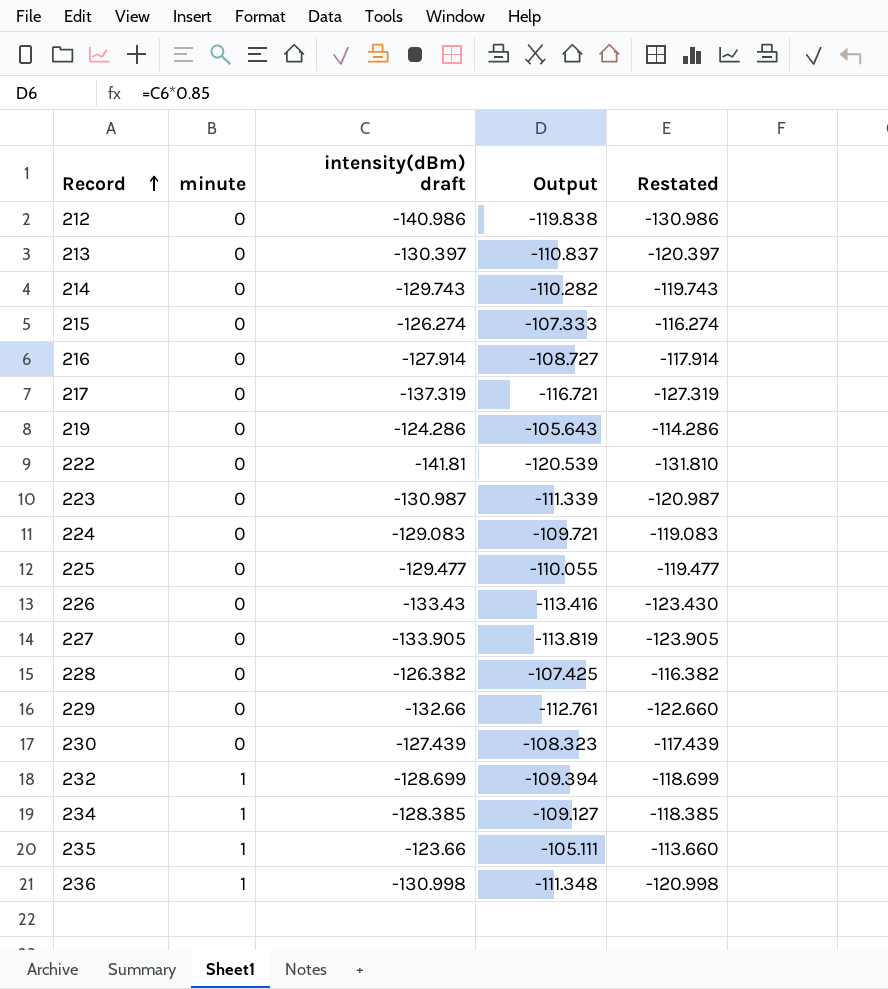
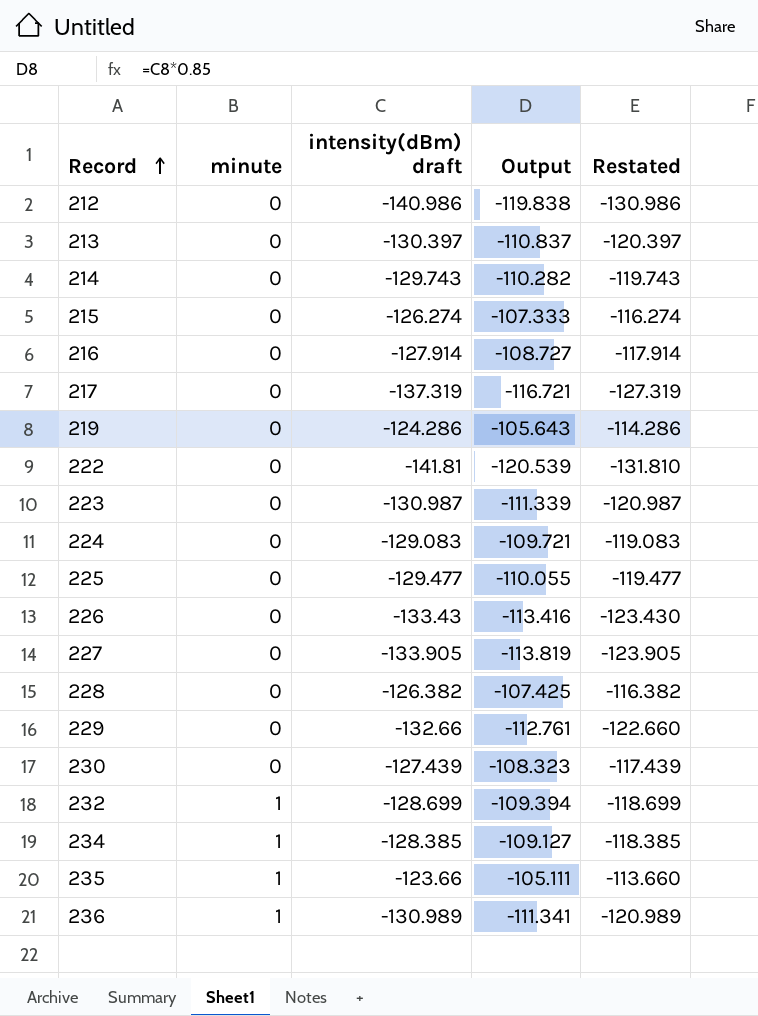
236 | intensity(dBm) draft: -130.998 -> -130.989
236 | Output: -111.348 -> -111.341
236 | Restated: -120.998 -> -120.989

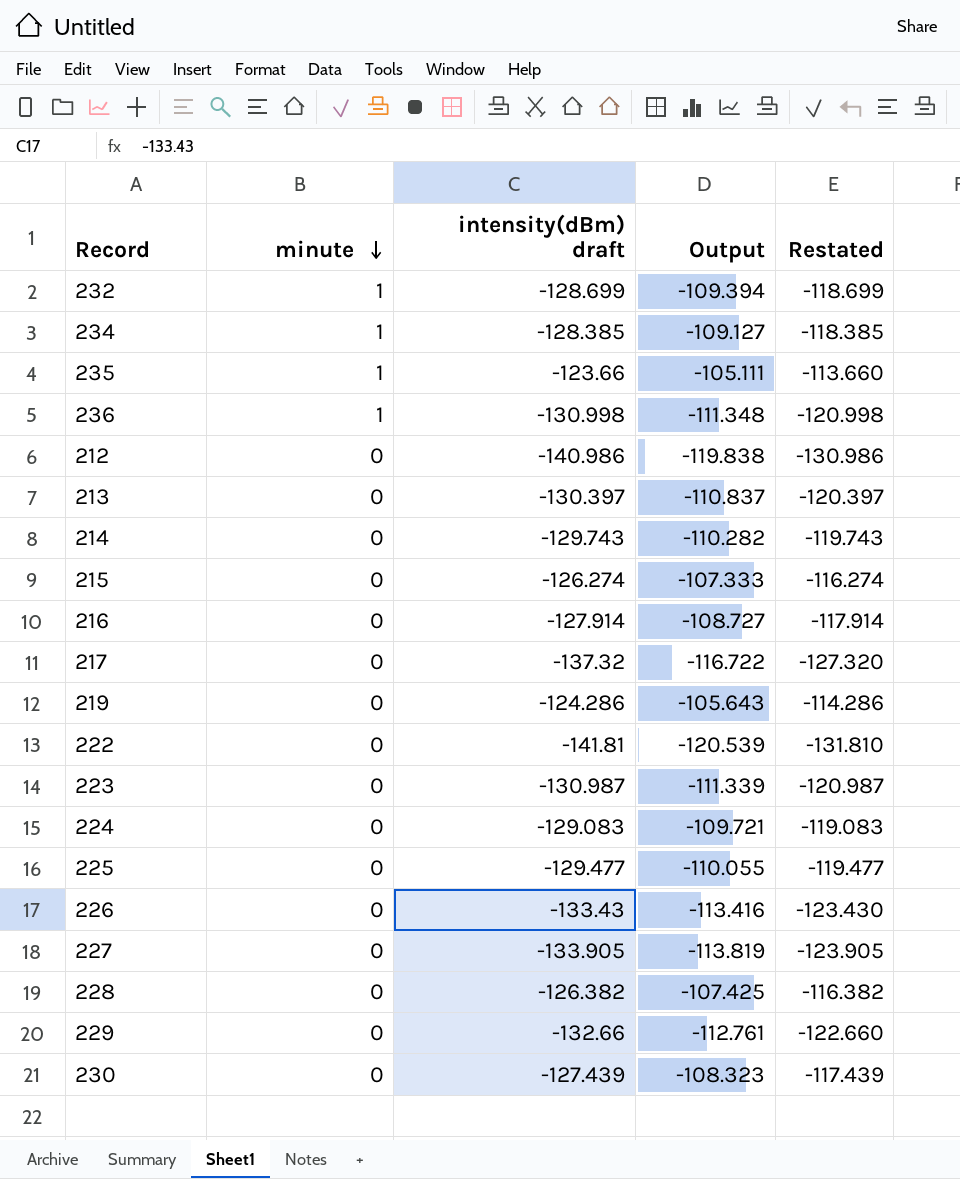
row order: Record ascending -> minute descending
236 | intensity(dBm) draft: -130.989 -> -130.998
236 | Output: -111.341 -> -111.348
236 | Restated: -120.989 -> -120.998
217 | intensity(dBm) draft: -137.319 -> -137.32
217 | Output: -116.721 -> -116.722
217 | Restated: -127.319 -> -127.320

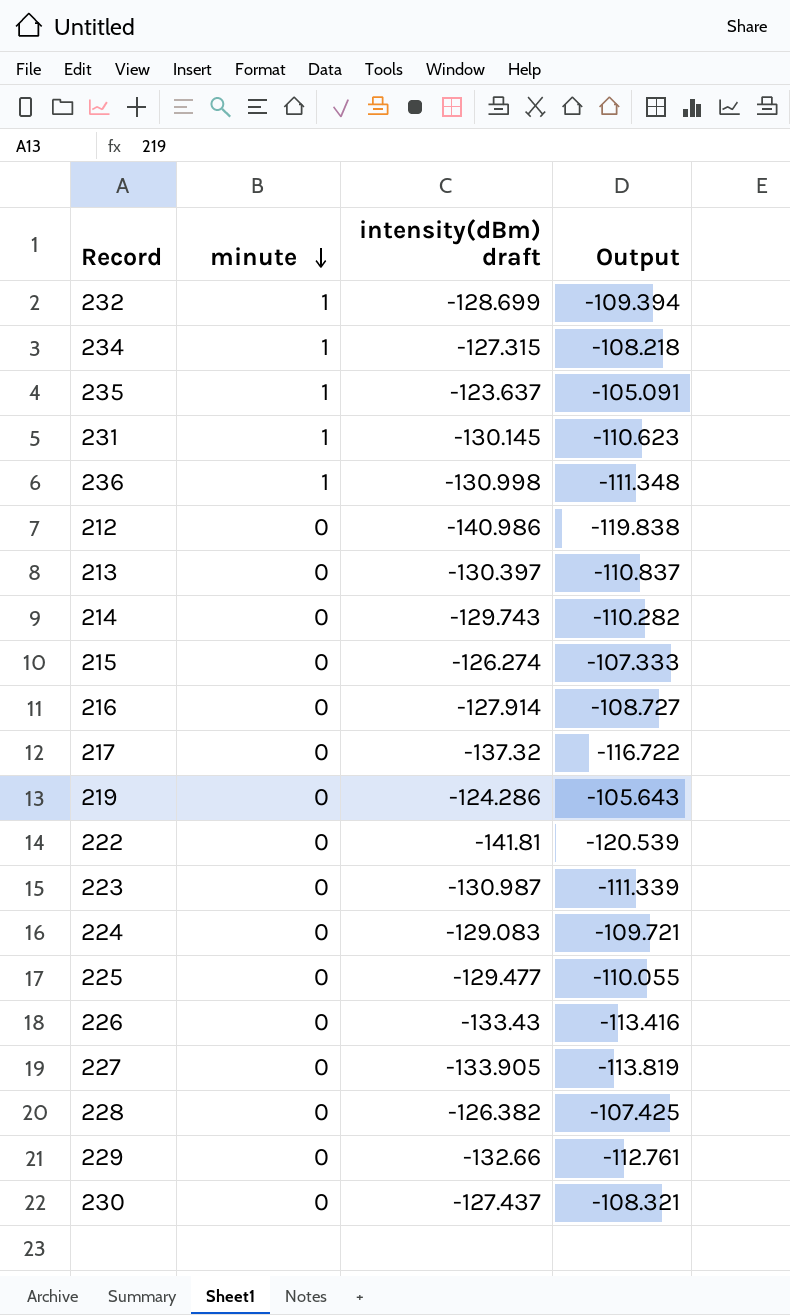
column Restated | formula: [intensity(dBm) draft] + 10 -> none
234 | intensity(dBm) draft: -128.385 -> -127.315
234 | Output: -109.127 -> -108.218
235 | intensity(dBm) draft: -123.66 -> -123.637
235 | Output: -105.111 -> -105.091
row 231: none -> 1 | -130.145 | -110.623
230 | intensity(dBm) draft: -127.439 -> -127.437
230 | Output: -108.323 -> -108.321

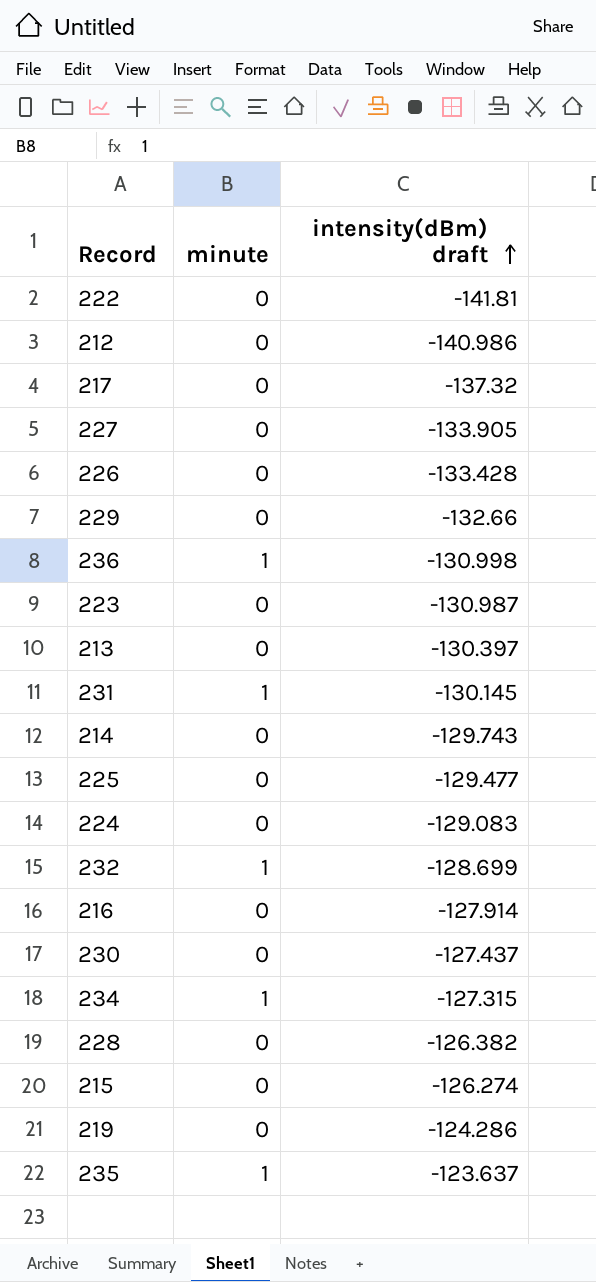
row order: minute descending -> intensity(dBm) draft ascending
column Output | formula: [intensity(dBm) draft] * 0.85 -> none
226 | intensity(dBm) draft: -133.43 -> -133.428

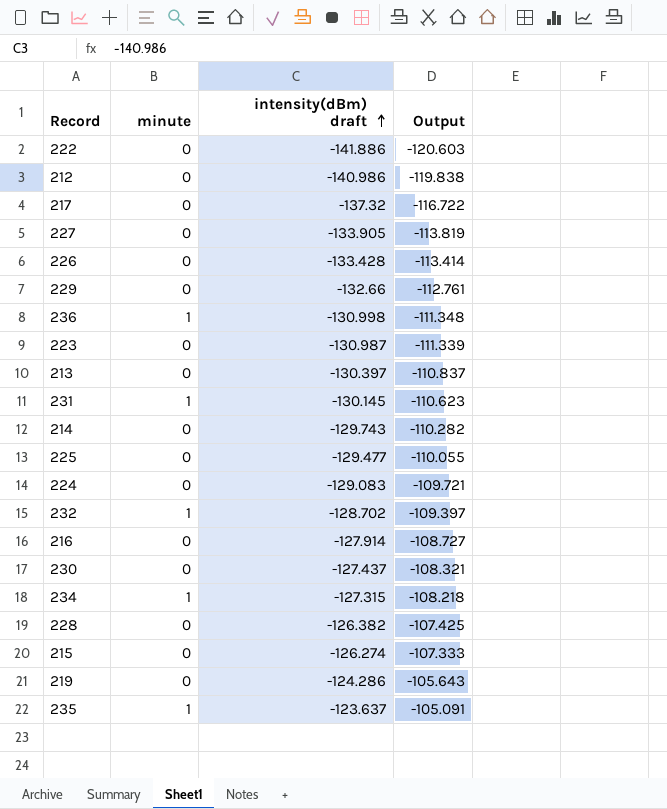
column Output | formula: none -> [intensity(dBm) draft] * 0.85
222 | intensity(dBm) draft: -141.81 -> -141.886
232 | intensity(dBm) draft: -128.699 -> -128.702

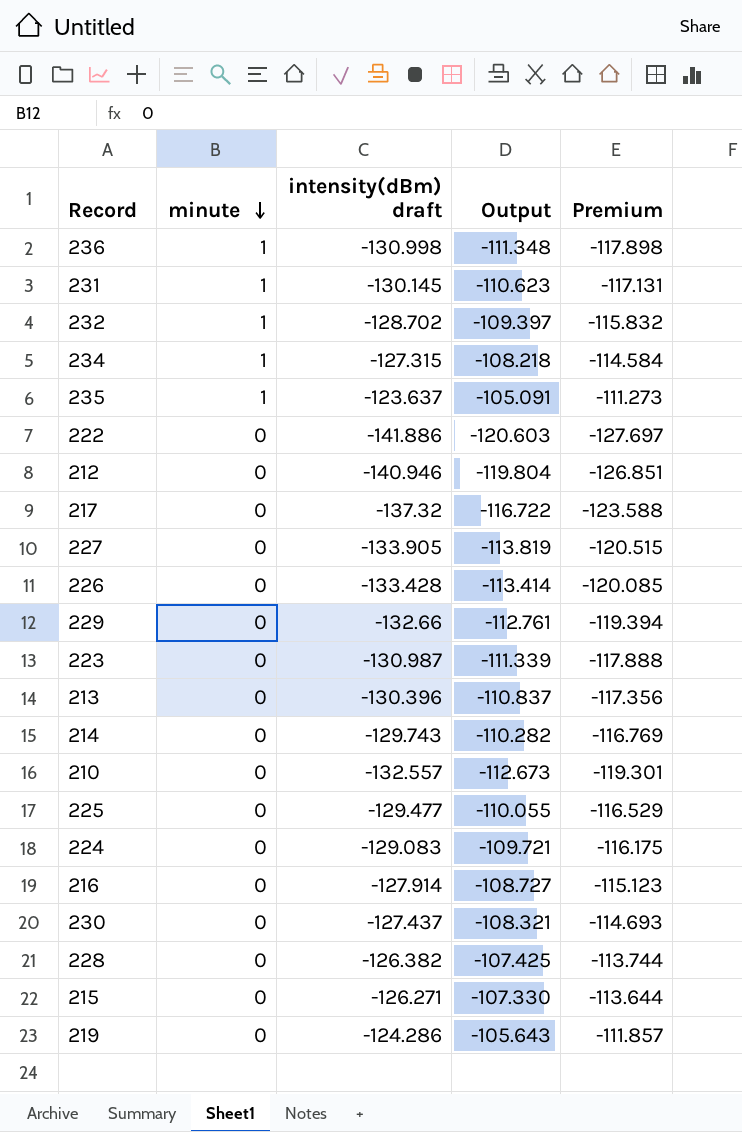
row order: intensity(dBm) draft ascending -> minute descending
column Premium | formula: none -> [intensity(dBm) draft] * 0.9
212 | intensity(dBm) draft: -140.986 -> -140.946
212 | Output: -119.838 -> -119.804
213 | intensity(dBm) draft: -130.397 -> -130.396
row 210: none -> 0 | -132.557 | -112.673 | -119.301
215 | intensity(dBm) draft: -126.274 -> -126.271
215 | Output: -107.333 -> -107.330

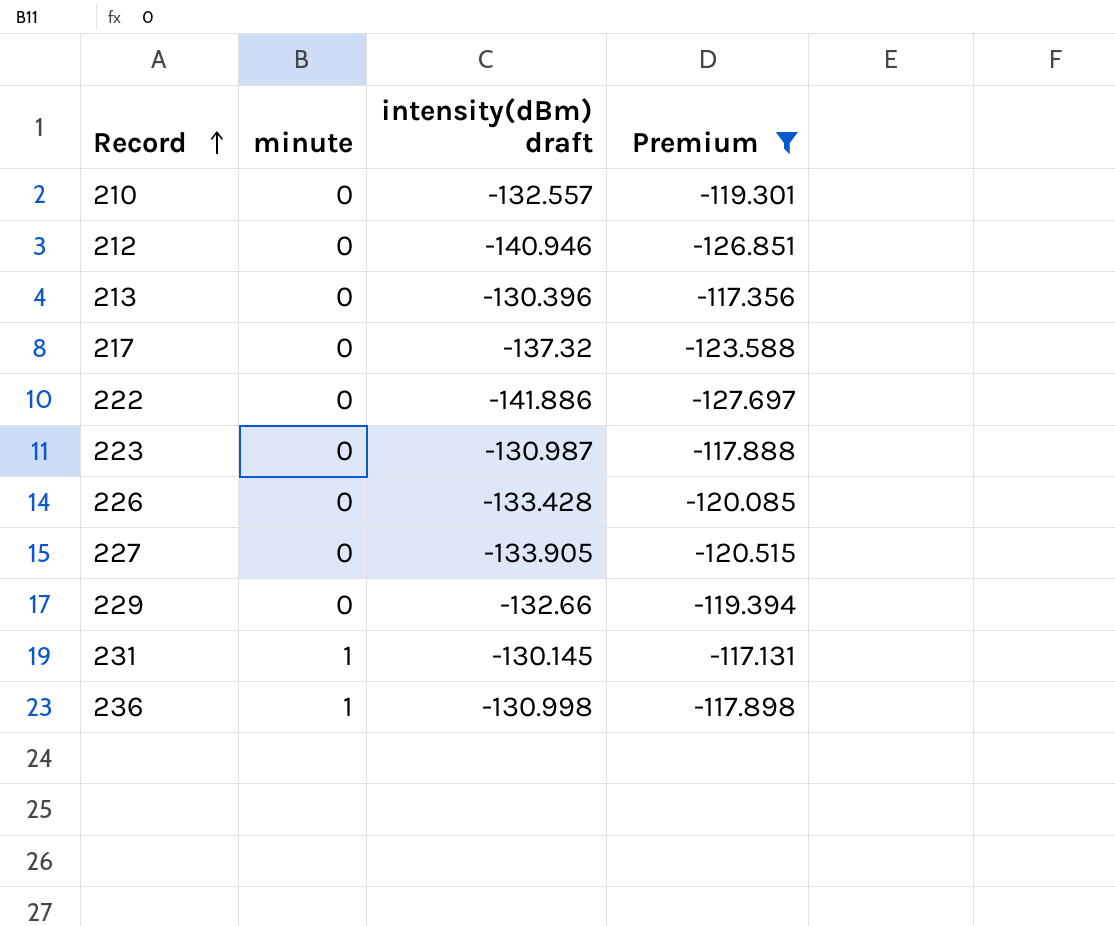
filter: none -> Premium <= -117.131
row order: minute descending -> Record ascending
column Output | formula: [intensity(dBm) draft] * 0.85 -> none

